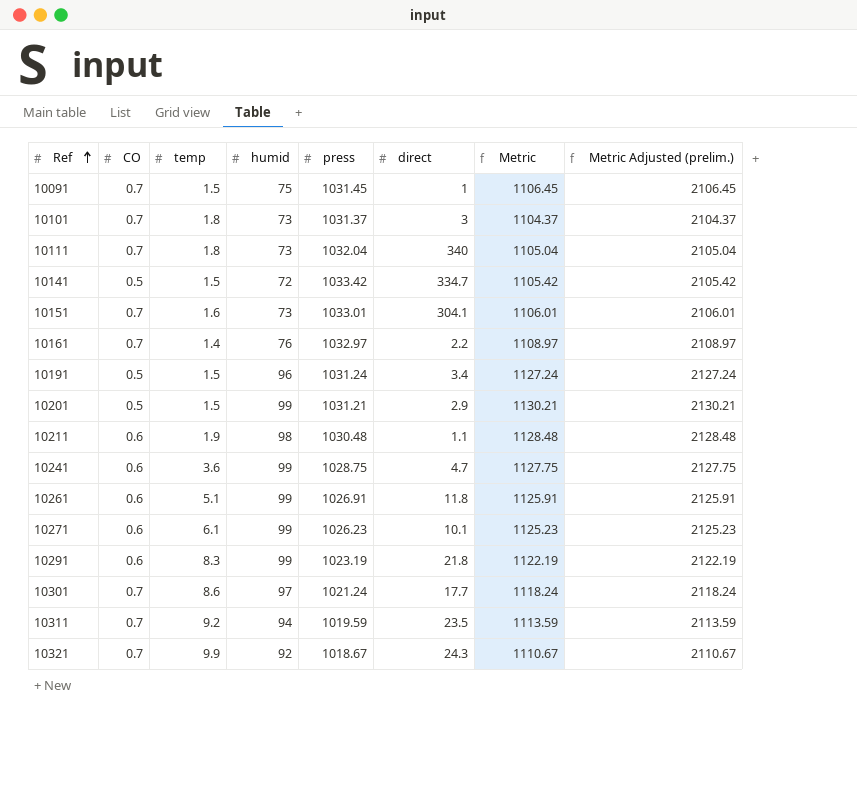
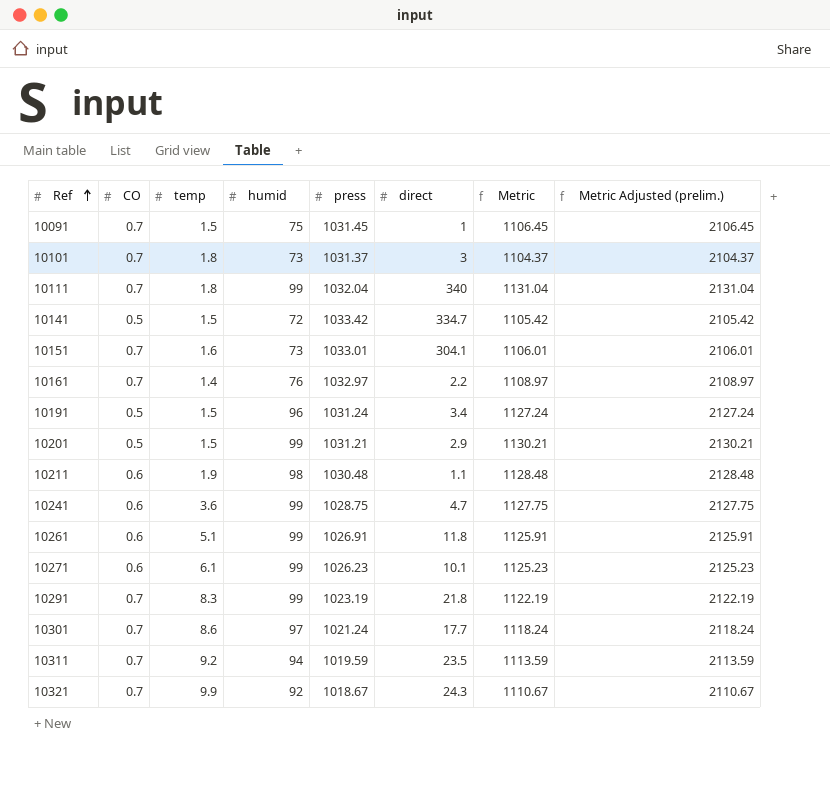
10111 | humid: 73 -> 99
10111 | Metric: 1105.04 -> 1131.04
10111 | Metric Adjusted (prelim.): 2105.04 -> 2131.04
10291 | CO: 0.6 -> 0.7

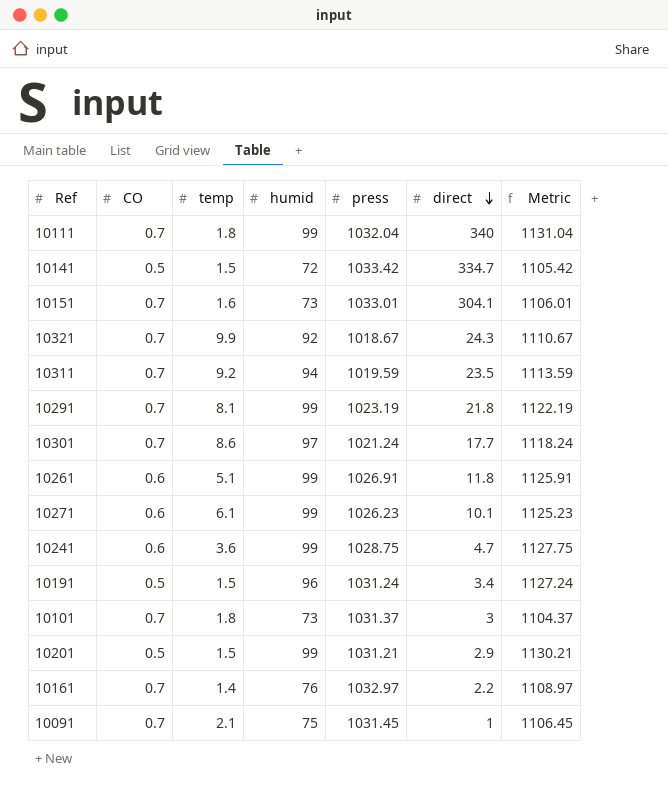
row order: Ref ascending -> direct descending
column Metric Adjusted (prelim.) | formula: [Metric] + 1000 -> none
row 10211: 0.6 | 1.9 | 98 | 1030.48 | 1.1 | 1128.48 | 2128.48 -> none
10291 | temp: 8.3 -> 8.1
10091 | temp: 1.5 -> 2.1

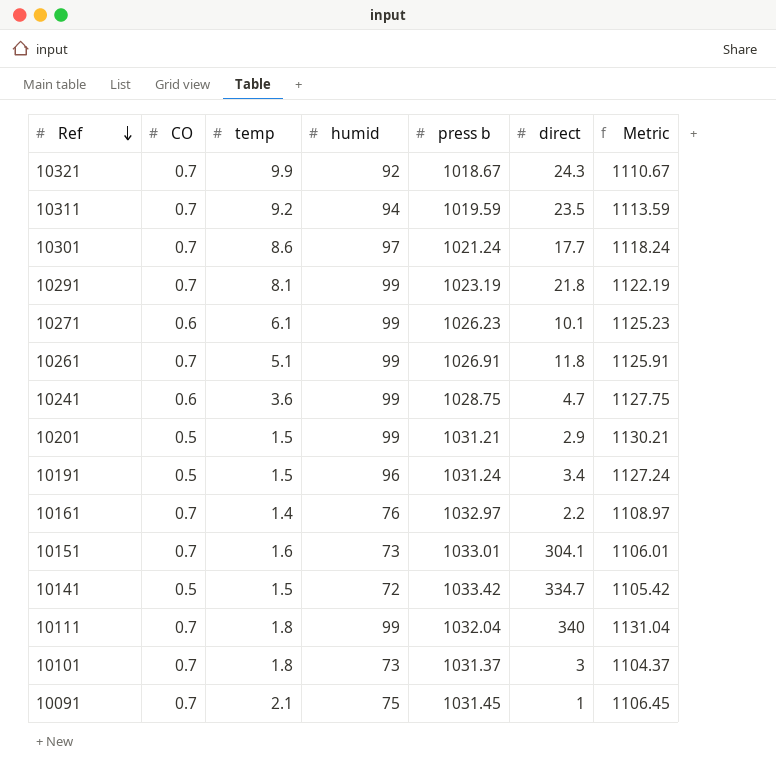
row order: direct descending -> Ref descending
column name: press -> press b
10261 | CO: 0.6 -> 0.7

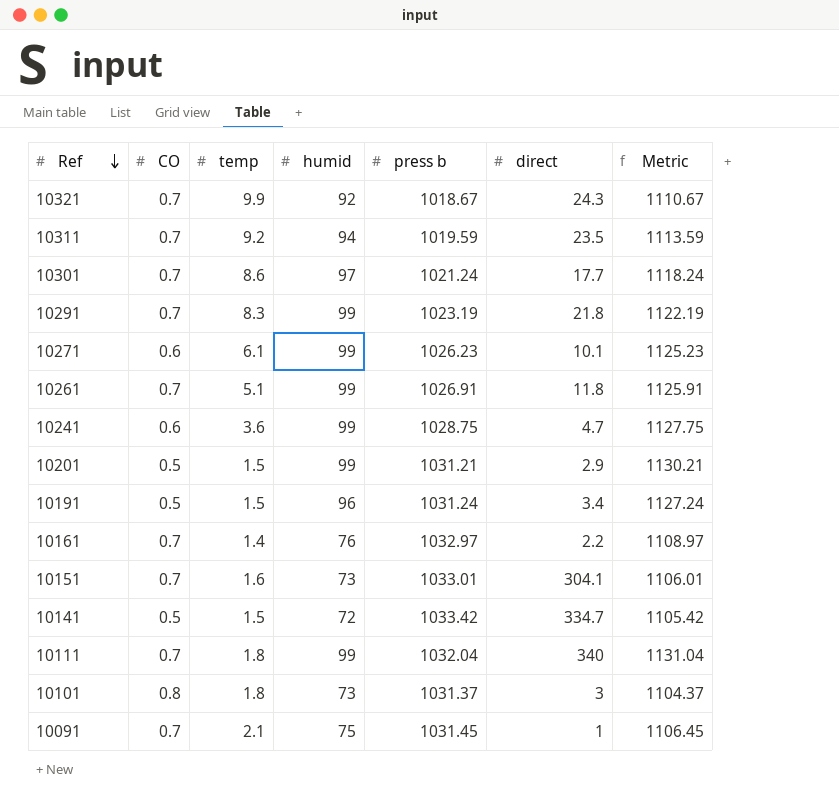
10291 | temp: 8.1 -> 8.3
10101 | CO: 0.7 -> 0.8

